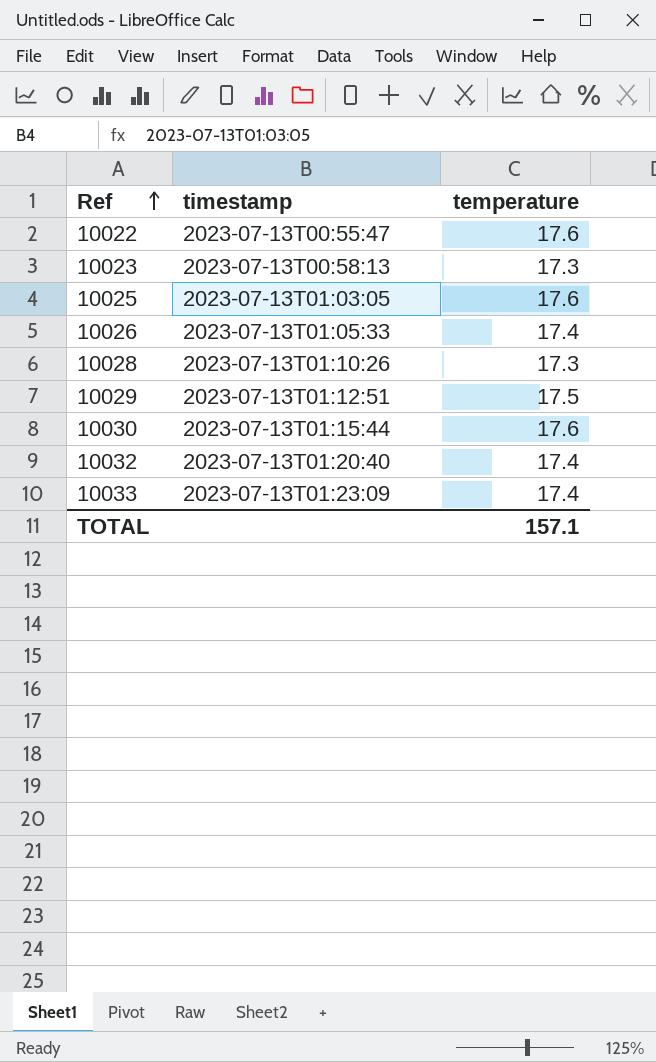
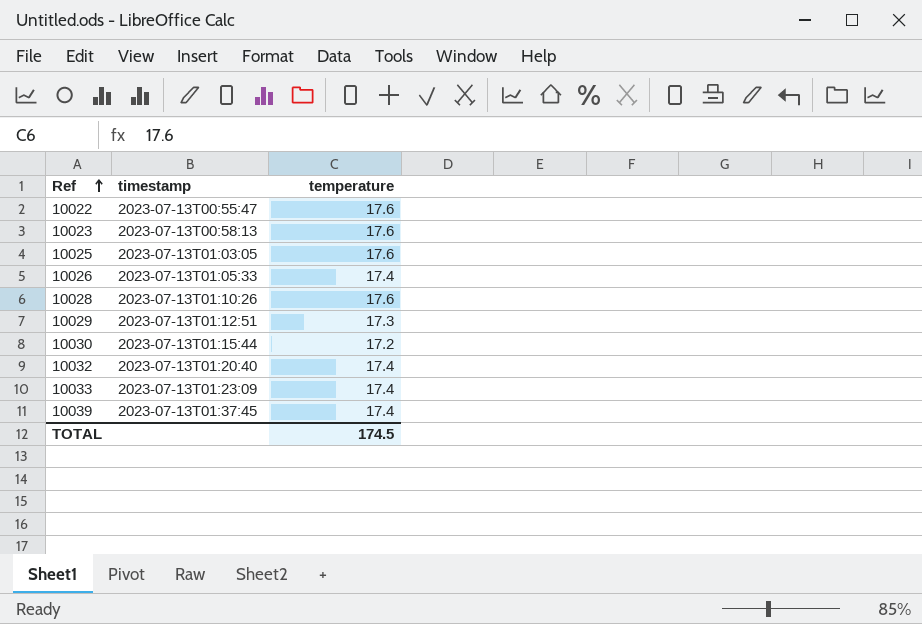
10023 | temperature: 17.3 -> 17.6
10028 | temperature: 17.3 -> 17.6
10029 | temperature: 17.5 -> 17.3
10030 | temperature: 17.6 -> 17.2
row 10039: none -> 2023-07-13T01:37:45 | 17.4
TOTAL | temperature: 157.1 -> 174.5

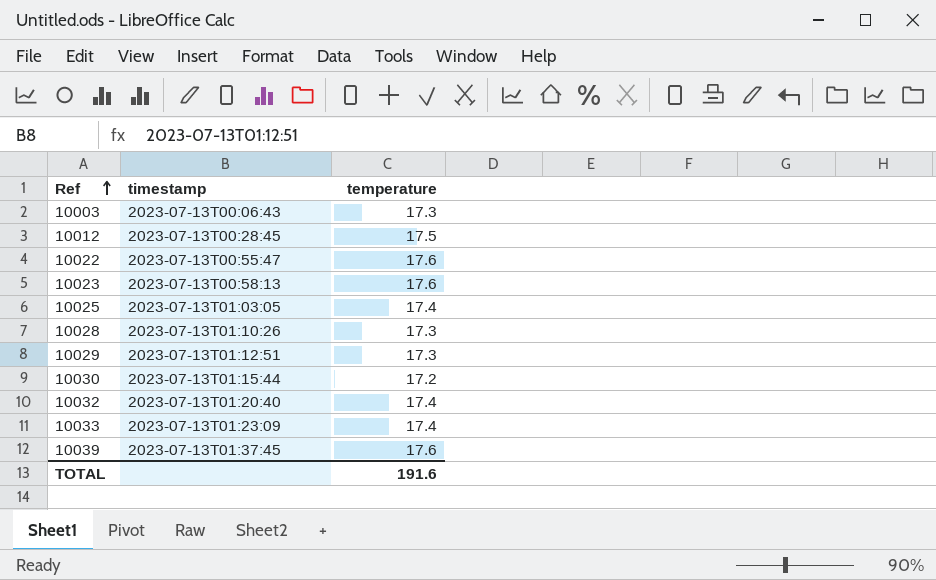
row 10026: 2023-07-13T01:05:33 | 17.4 -> none
row 10003: none -> 2023-07-13T00:06:43 | 17.3
row 10012: none -> 2023-07-13T00:28:45 | 17.5
10025 | temperature: 17.6 -> 17.4
10028 | temperature: 17.6 -> 17.3
10039 | temperature: 17.4 -> 17.6
TOTAL | temperature: 174.5 -> 191.6

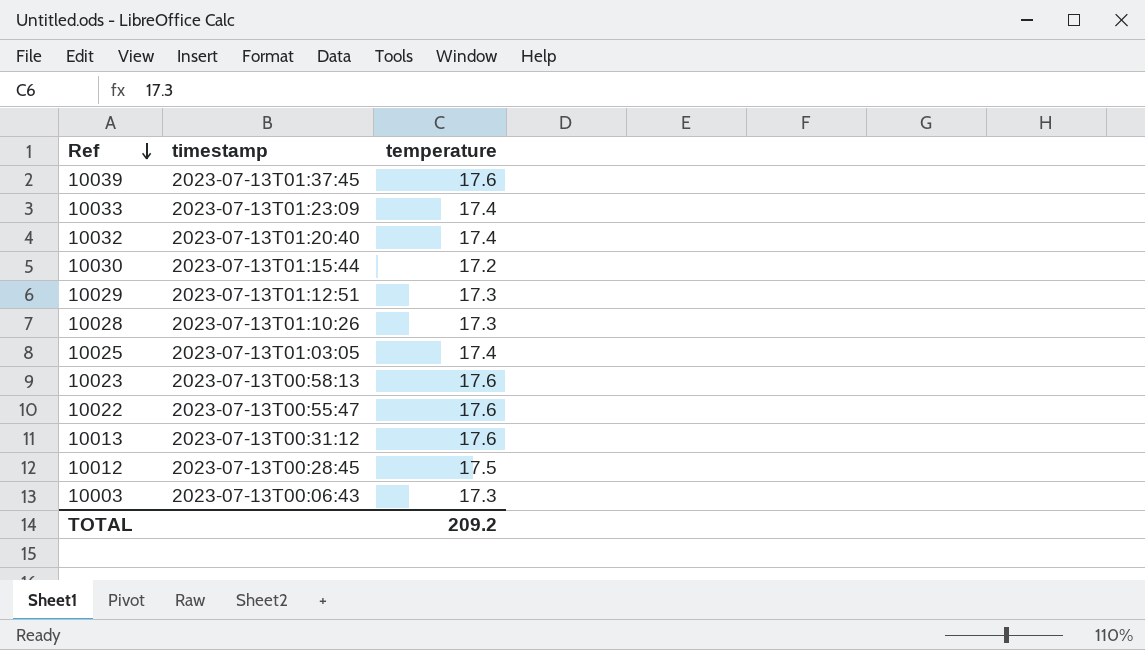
row order: Ref ascending -> Ref descending
row 10013: none -> 2023-07-13T00:31:12 | 17.6
TOTAL | temperature: 191.6 -> 209.2

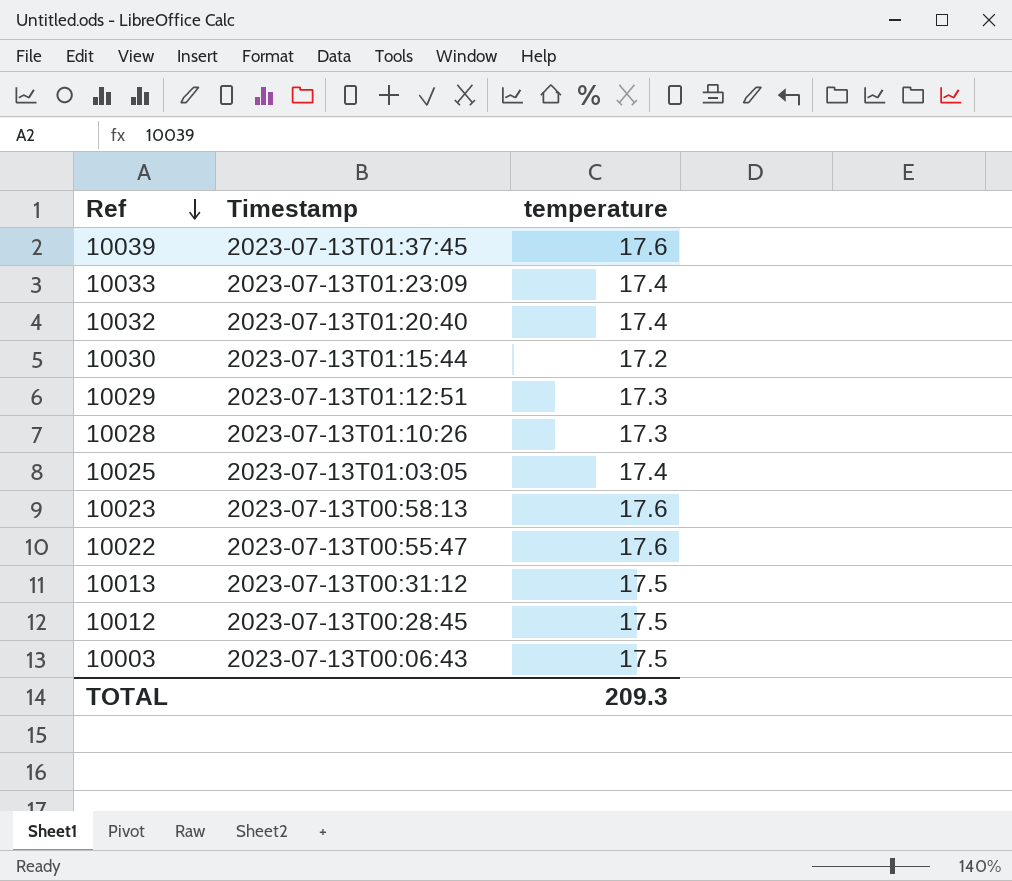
column name: timestamp -> Timestamp
10013 | temperature: 17.6 -> 17.5
10003 | temperature: 17.3 -> 17.5
TOTAL | temperature: 209.2 -> 209.3

